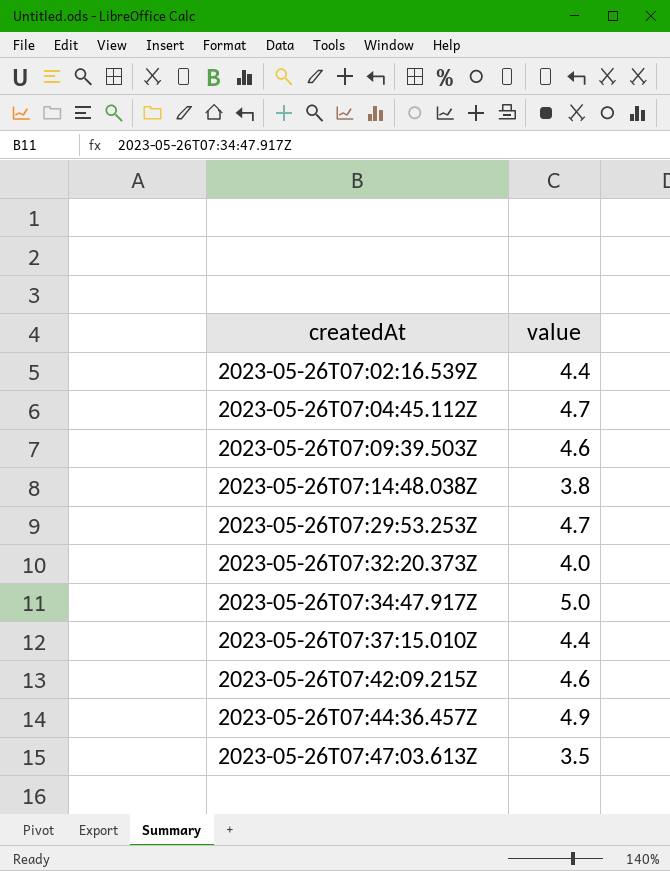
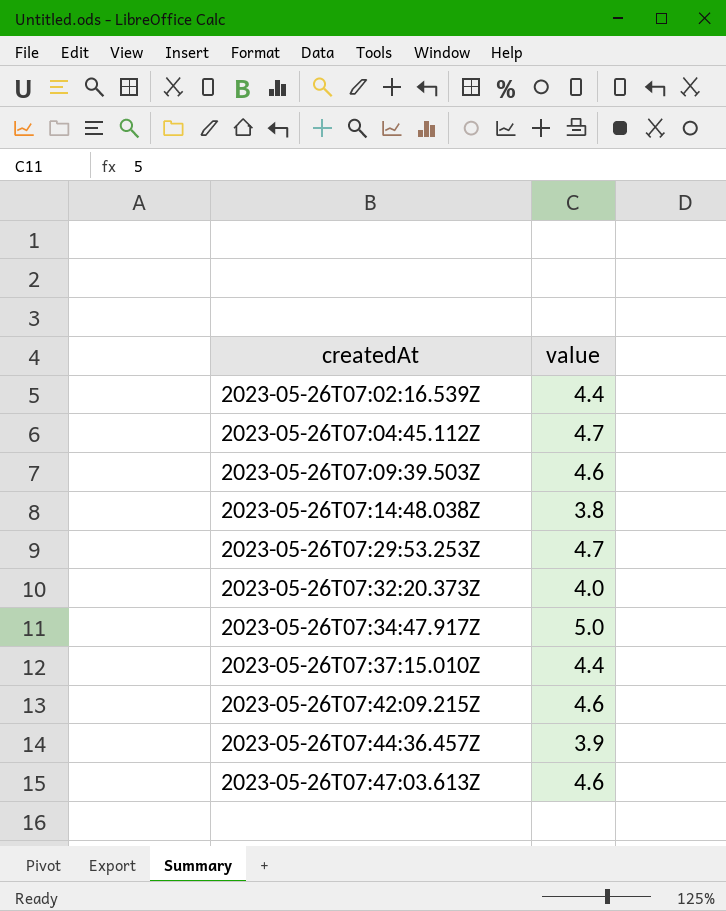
2023-05-26T07:44:36.457Z | value: 4.9 -> 3.9
2023-05-26T07:47:03.613Z | value: 3.5 -> 4.6

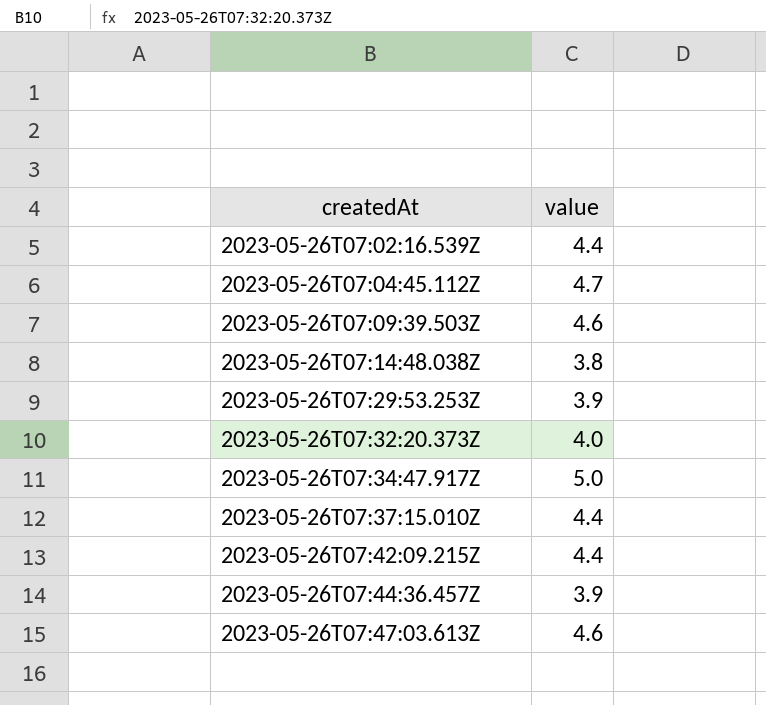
2023-05-26T07:29:53.253Z | value: 4.7 -> 3.9
2023-05-26T07:42:09.215Z | value: 4.6 -> 4.4

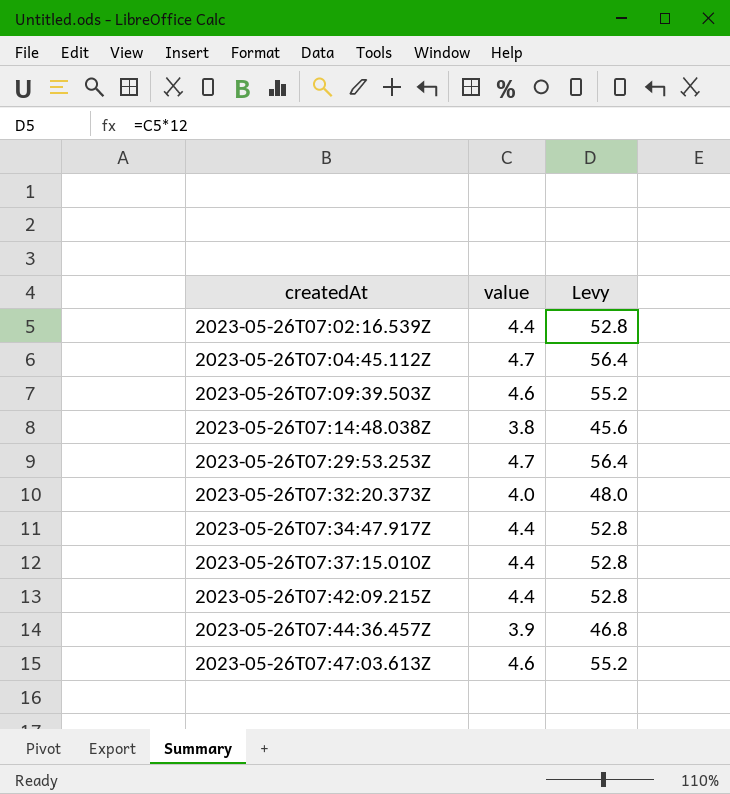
column Levy | formula: none -> [value] * 12
2023-05-26T07:29:53.253Z | value: 3.9 -> 4.7
2023-05-26T07:34:47.917Z | value: 5.0 -> 4.4

